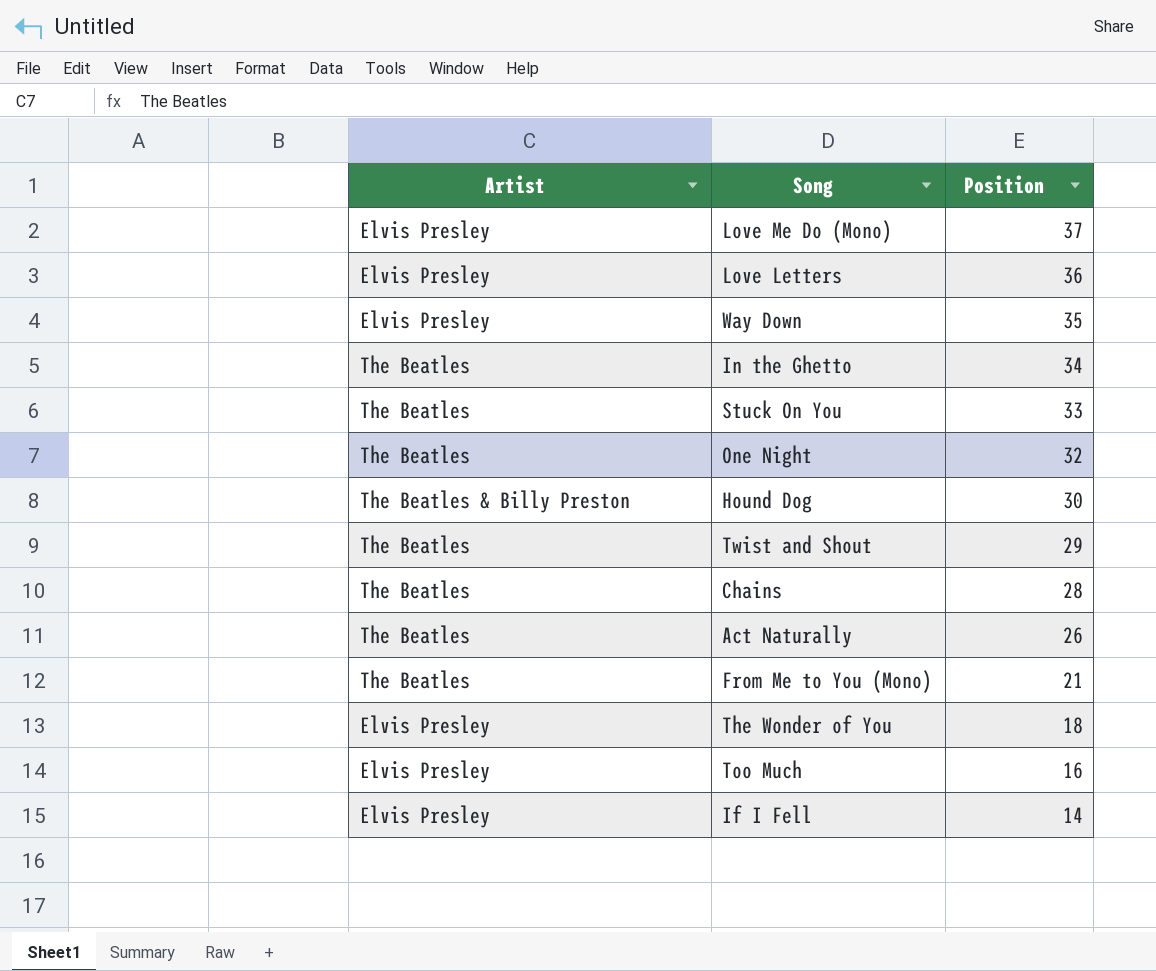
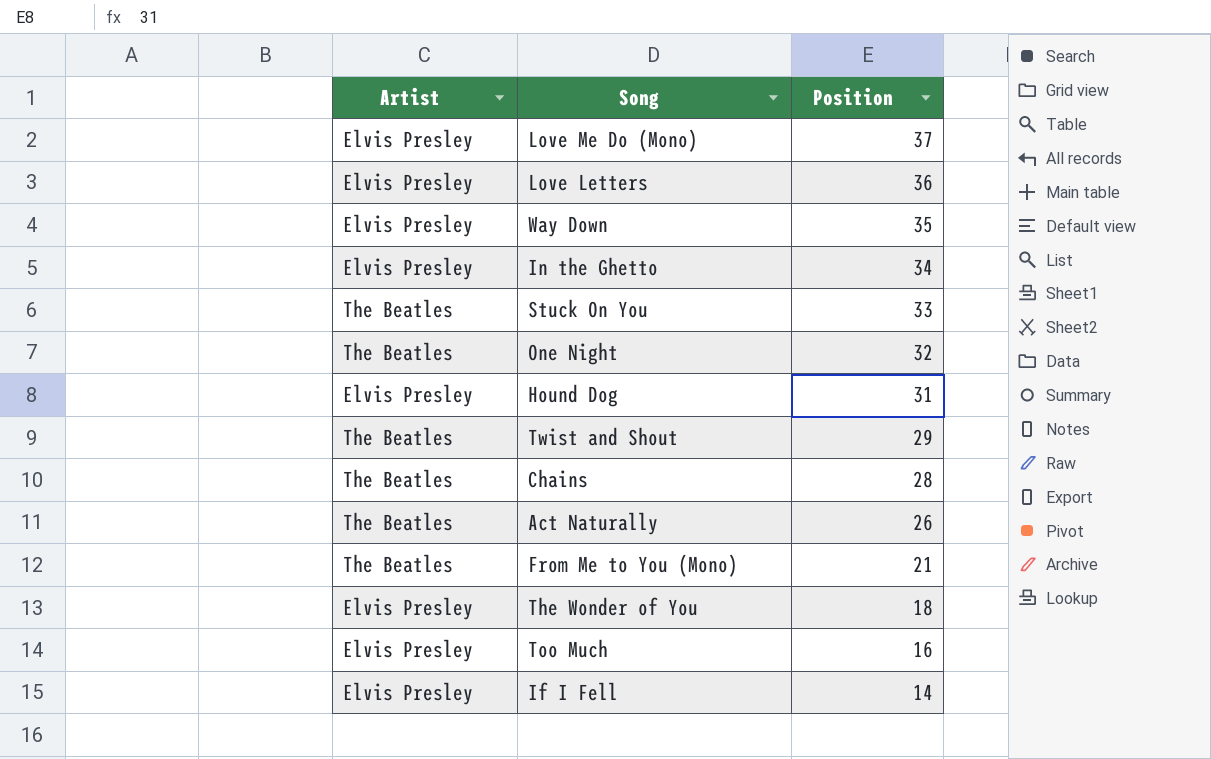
In the Ghetto | Artist: The Beatles -> Elvis Presley
Hound Dog | Artist: The Beatles & Billy Preston -> Elvis Presley
Hound Dog | Position: 30 -> 31

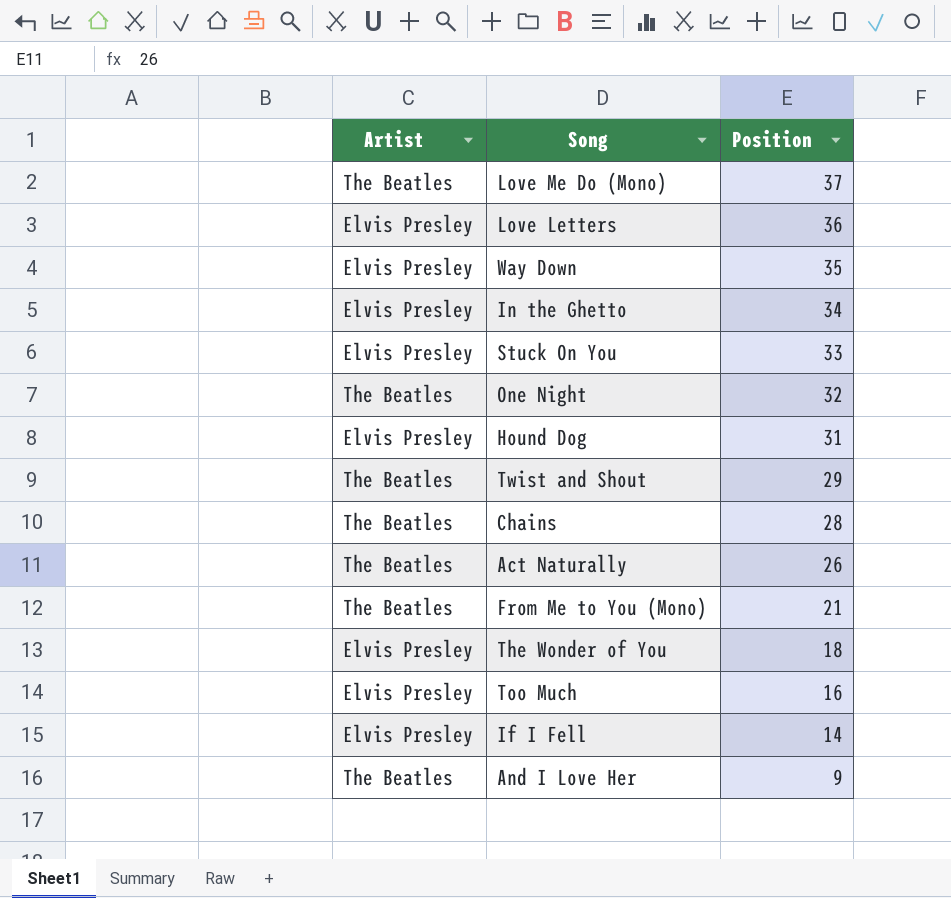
Love Me Do (Mono) | Artist: Elvis Presley -> The Beatles
Stuck On You | Artist: The Beatles -> Elvis Presley
row And I Love Her: none -> The Beatles | 9

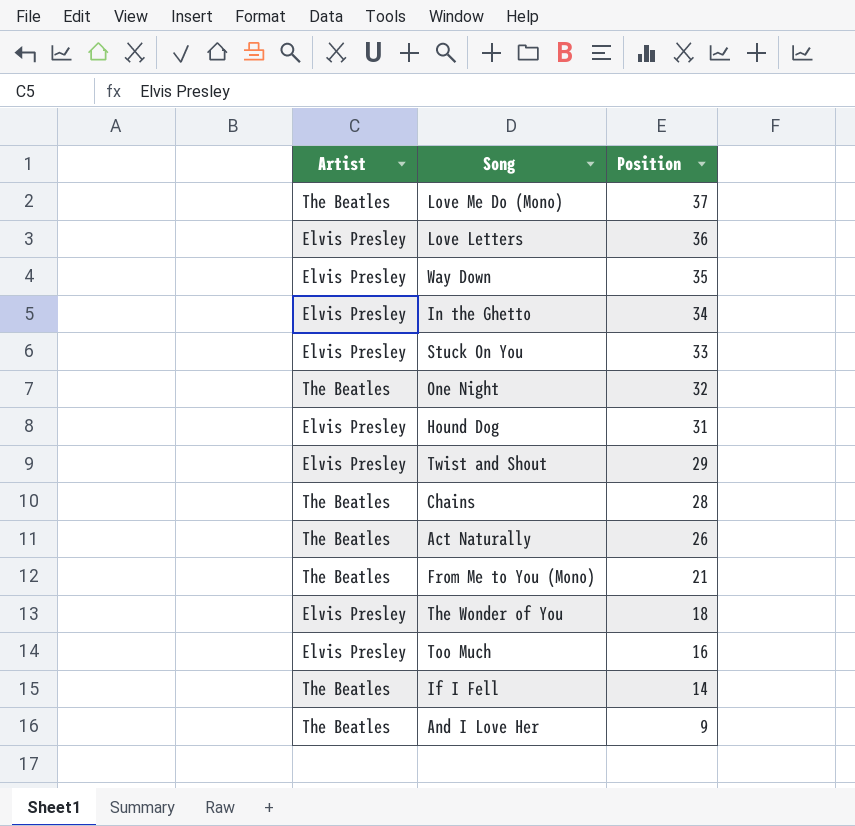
Twist and Shout | Artist: The Beatles -> Elvis Presley
If I Fell | Artist: Elvis Presley -> The Beatles

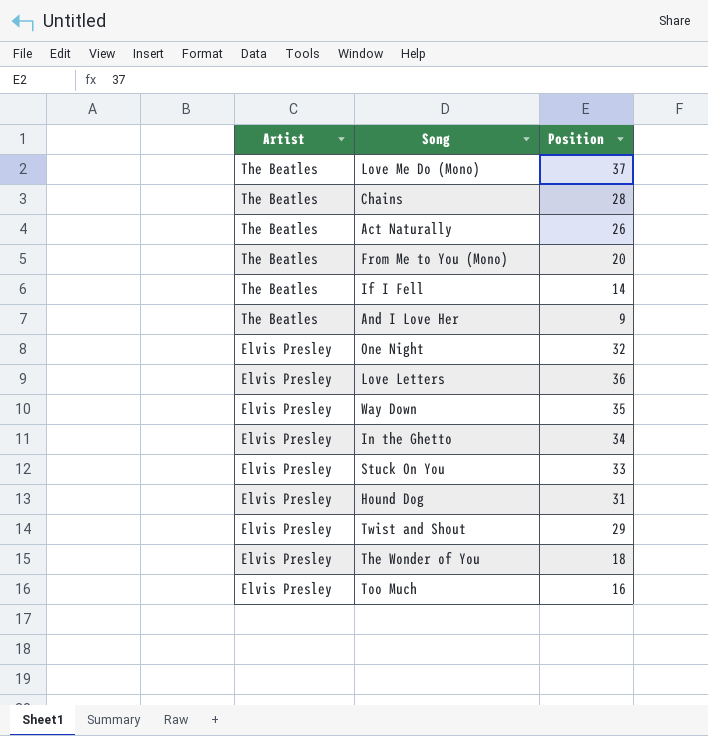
row order: Position descending -> Artist descending
From Me to You (Mono) | Position: 21 -> 20
One Night | Artist: The Beatles -> Elvis Presley

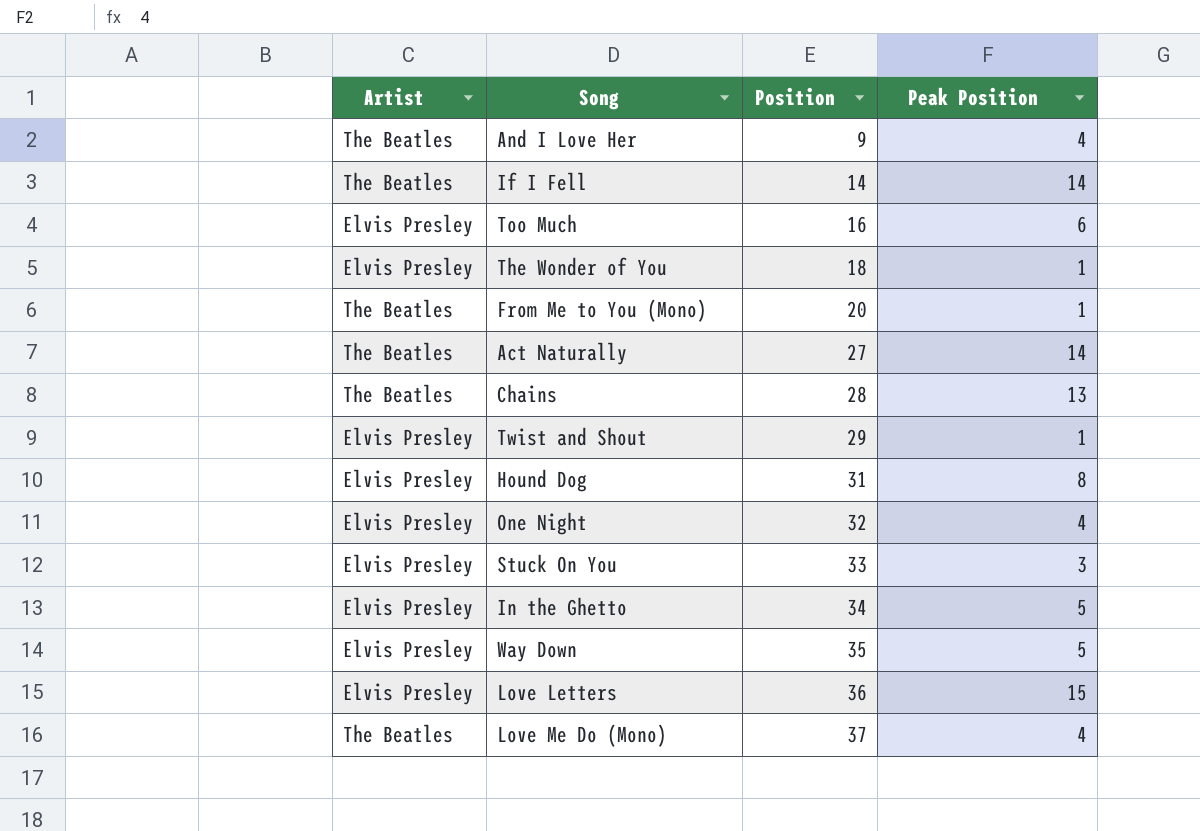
row order: Artist descending -> Position ascending
column Peak Position | position: none -> 4
Act Naturally | Position: 26 -> 27

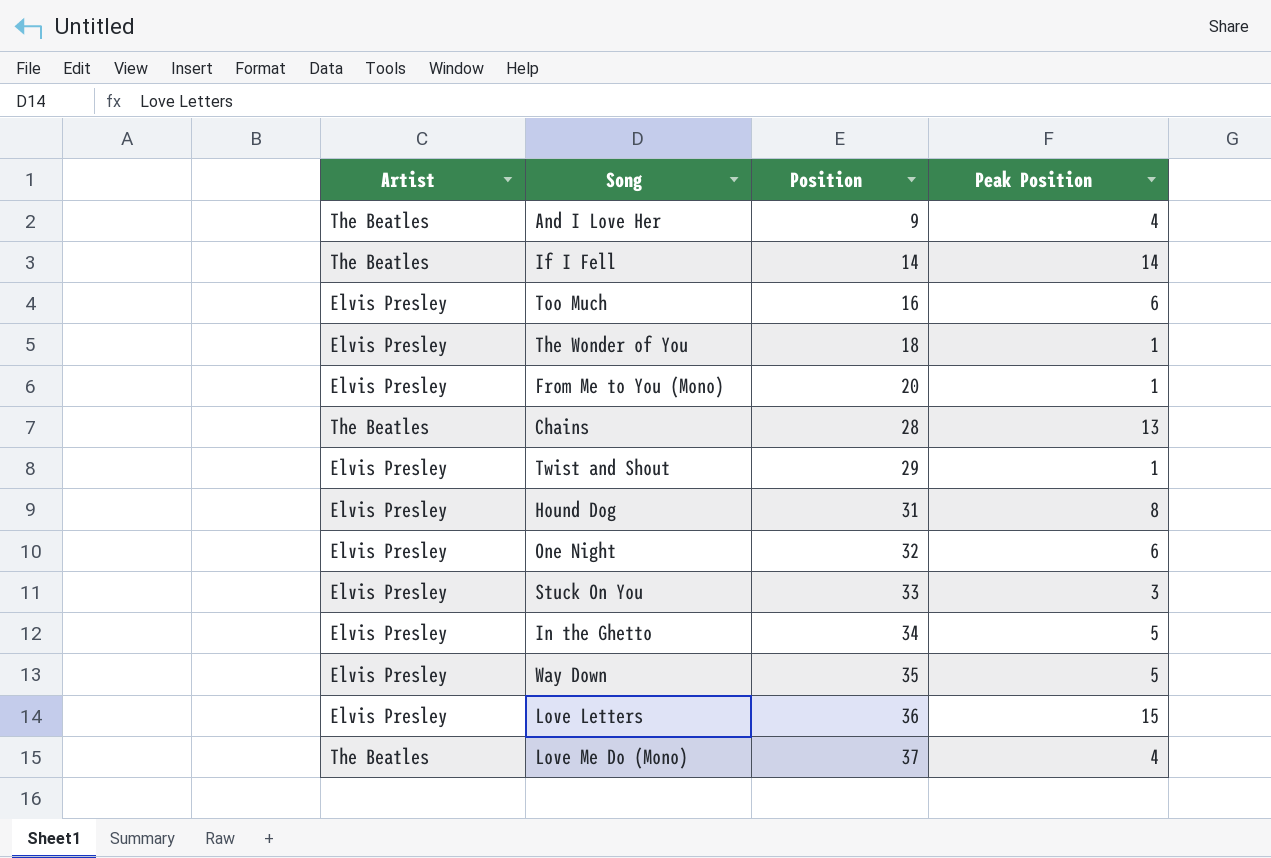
row Act Naturally: The Beatles | 27 | 14 -> none
From Me to You (Mono) | Artist: The Beatles -> Elvis Presley
One Night | Peak Position: 4 -> 6

